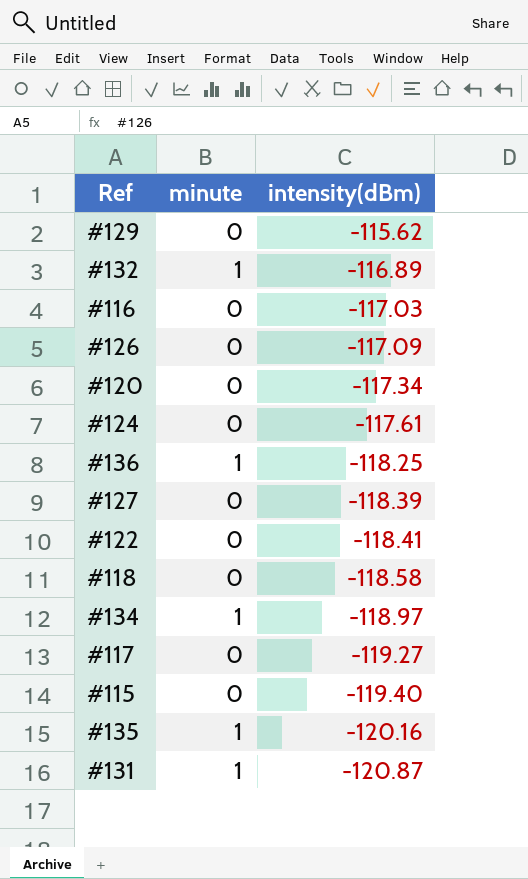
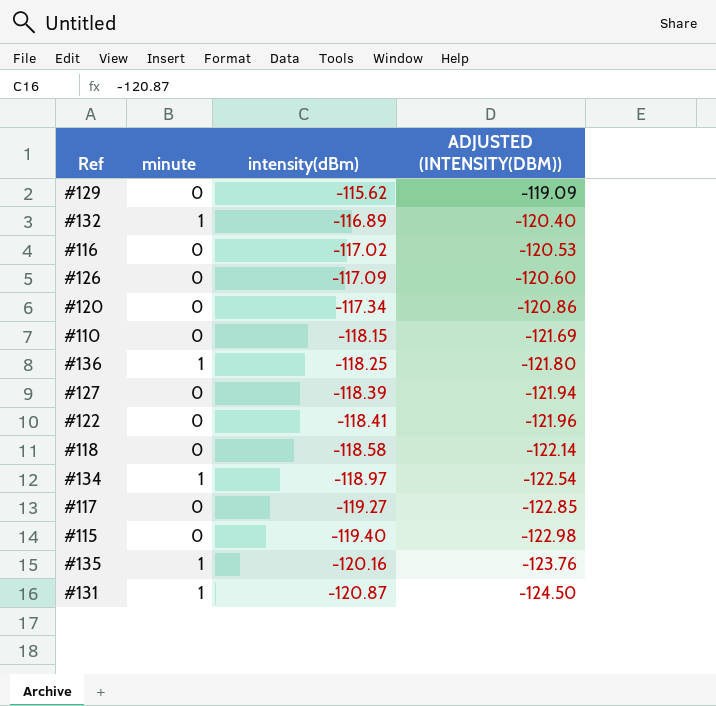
column ADJUSTED (INTENSITY(DBM)) | formula: none -> [intensity(dBm)] * 1.03
row #124: 0 | -117.61 -> none
#116 | intensity(dBm): -117.03 -> -117.02
row #110: none -> 0 | -118.15 | -121.69

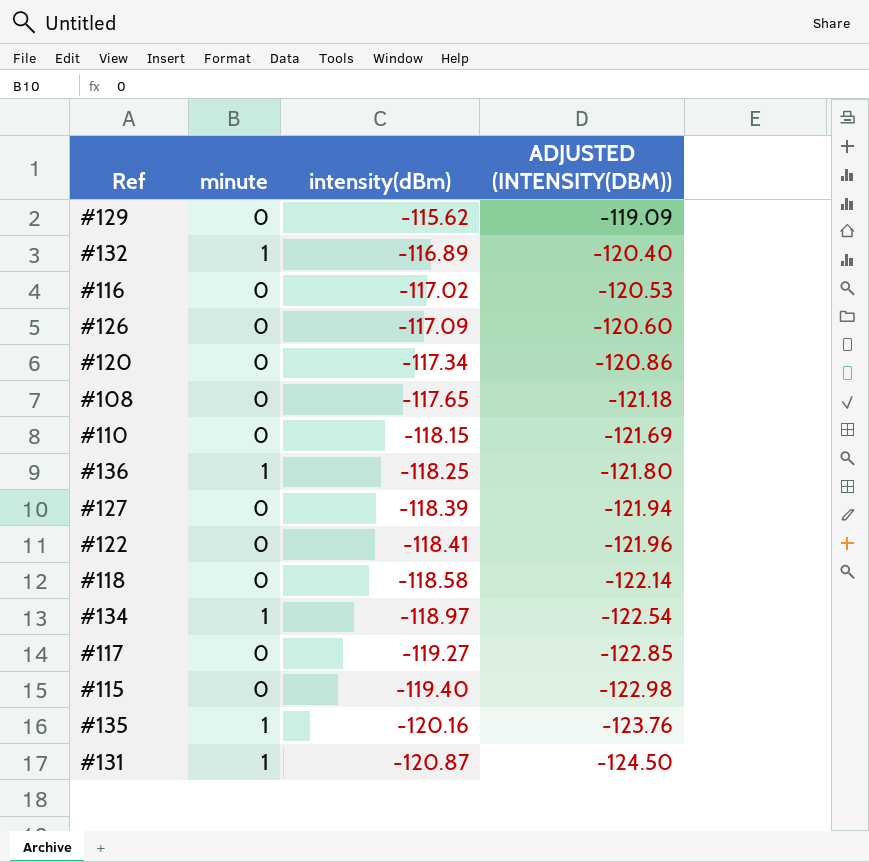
row #108: none -> 0 | -117.65 | -121.18

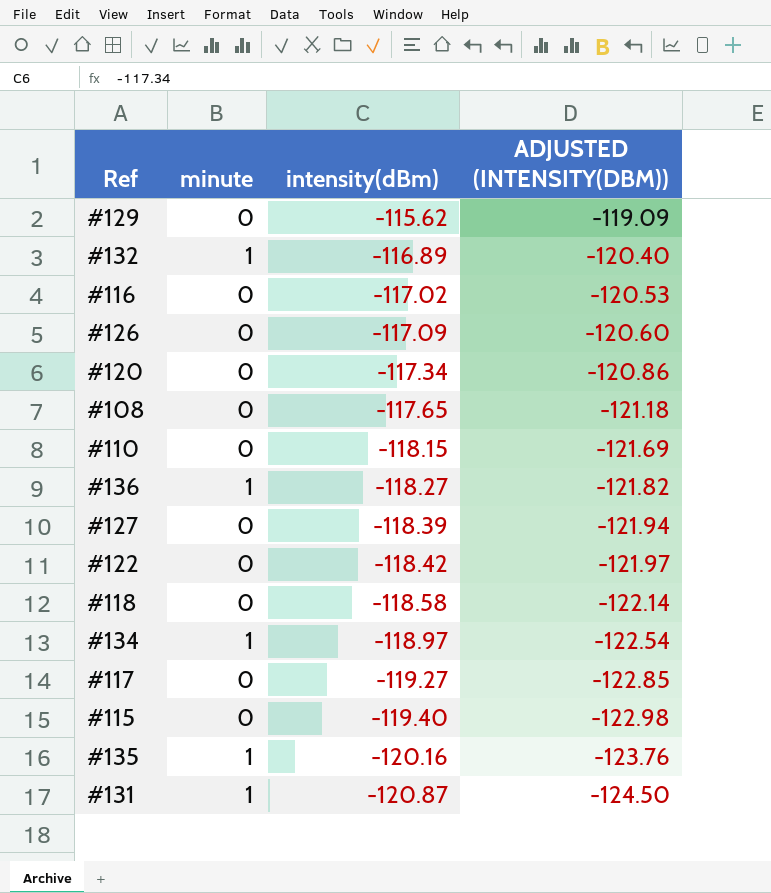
#136 | intensity(dBm): -118.25 -> -118.27
#136 | ADJUSTED (INTENSITY(DBM)): -121.80 -> -121.82
#122 | intensity(dBm): -118.41 -> -118.42
#122 | ADJUSTED (INTENSITY(DBM)): -121.96 -> -121.97

